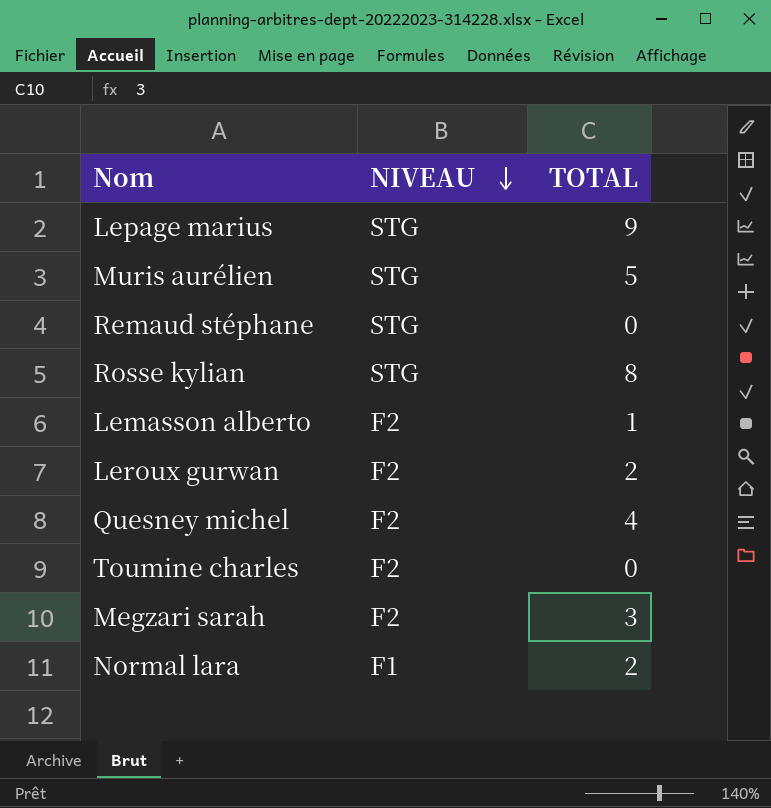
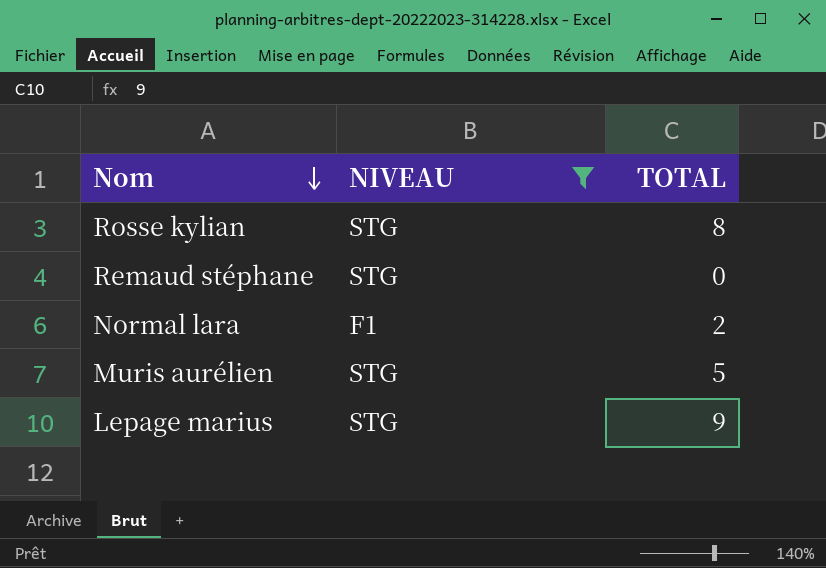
filter: none -> NIVEAU != F2
row order: NIVEAU descending -> Nom descending

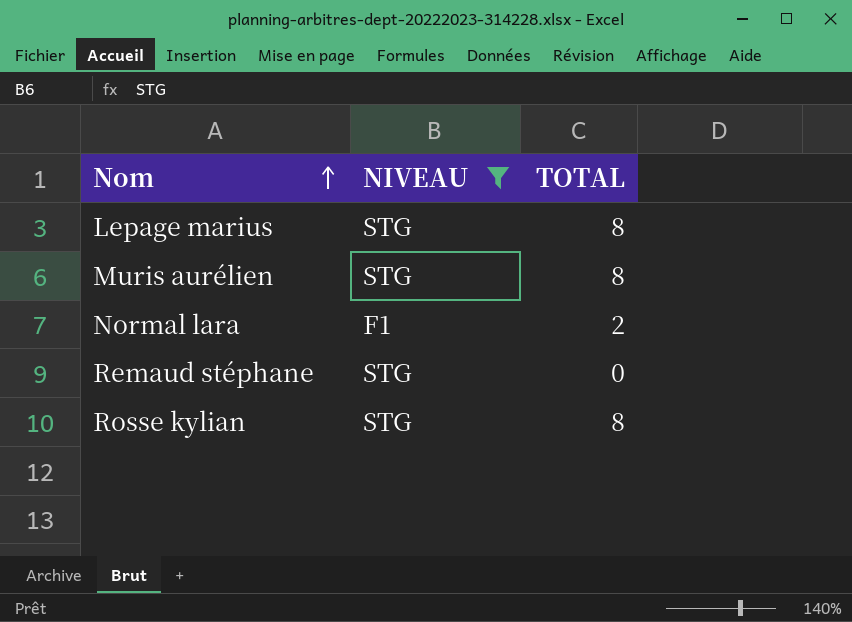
row order: Nom descending -> Nom ascending
Lepage marius | TOTAL: 9 -> 8
Muris aurélien | TOTAL: 5 -> 8

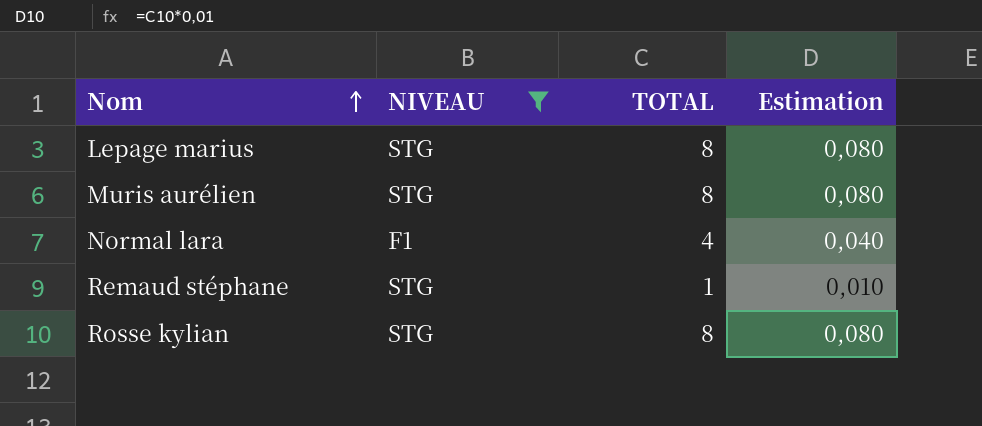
column Estimation | formula: none -> [TOTAL] * 0,01
Normal lara | TOTAL: 2 -> 4
Remaud stéphane | TOTAL: 0 -> 1

